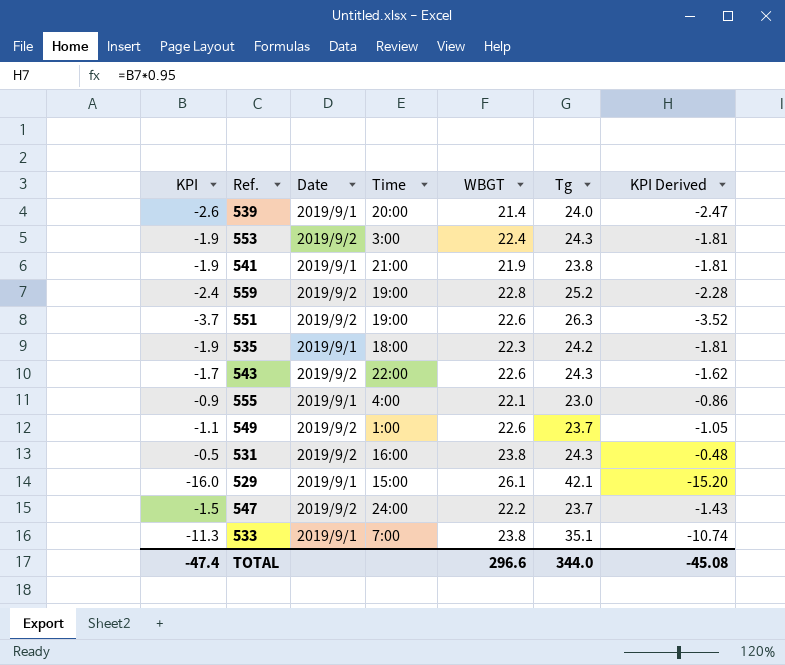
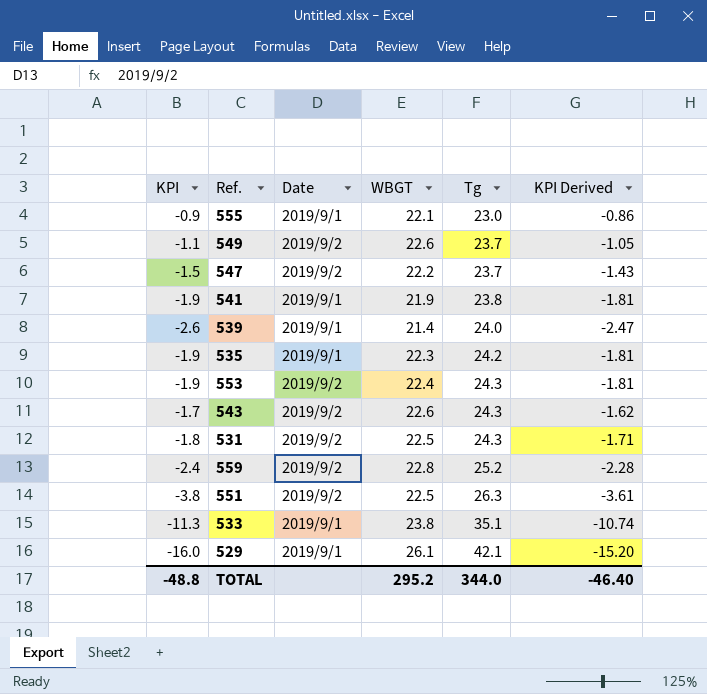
row order: none -> Tg ascending
column Time | position: 4 -> none
531 | KPI: -0.5 -> -1.8
531 | WBGT: 23.8 -> 22.5
531 | KPI Derived: -0.48 -> -1.71
551 | KPI: -3.7 -> -3.8
551 | WBGT: 22.6 -> 22.5
551 | KPI Derived: -3.52 -> -3.61
TOTAL | KPI: -47.4 -> -48.8
TOTAL | WBGT: 296.6 -> 295.2
TOTAL | KPI Derived: -45.08 -> -46.40

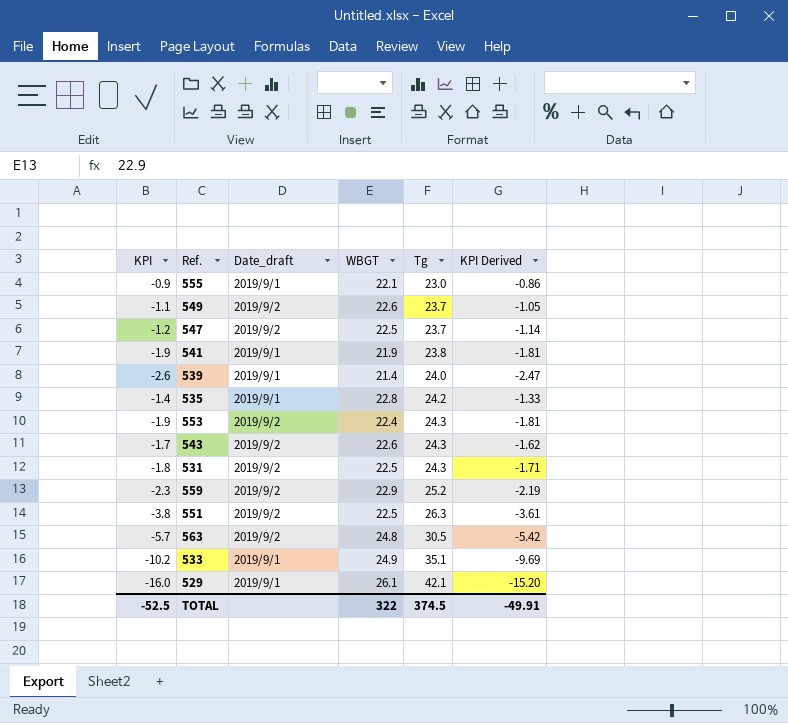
column name: Date -> Date_draft
547 | KPI: -1.5 -> -1.2
547 | WBGT: 22.2 -> 22.5
547 | KPI Derived: -1.43 -> -1.14
535 | KPI: -1.9 -> -1.4
535 | WBGT: 22.3 -> 22.8
535 | KPI Derived: -1.81 -> -1.33
559 | KPI: -2.4 -> -2.3
559 | WBGT: 22.8 -> 22.9
559 | KPI Derived: -2.28 -> -2.19
row 563: none -> -5.7 | 2019/9/2 | 24.8 | 30.5 | -5.42
533 | KPI: -11.3 -> -10.2
533 | WBGT: 23.8 -> 24.9
533 | KPI Derived: -10.74 -> -9.69
TOTAL | KPI: -48.8 -> -52.5
TOTAL | WBGT: 295.2 -> 322
TOTAL | Tg: 344.0 -> 374.5
TOTAL | KPI Derived: -46.40 -> -49.91

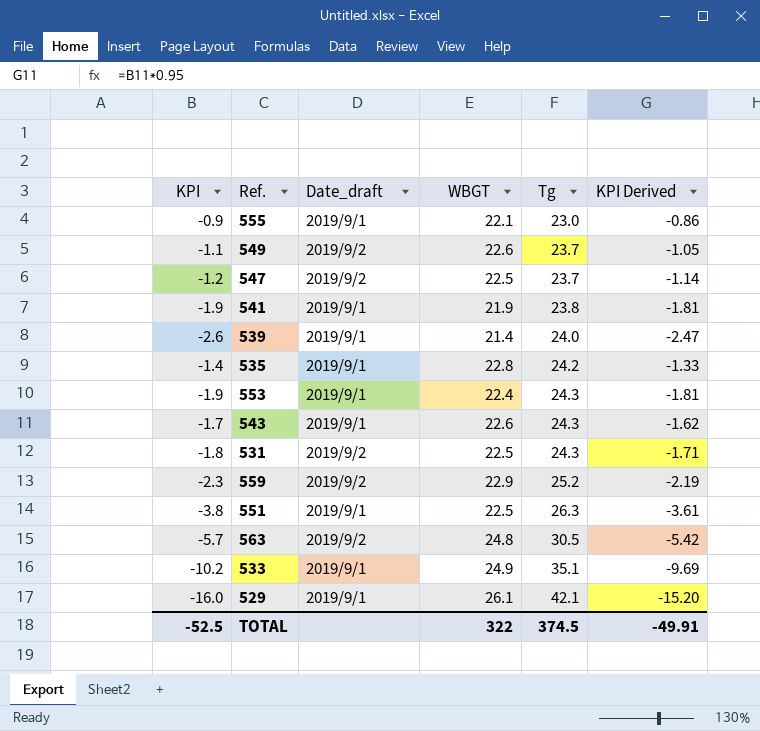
553 | Date_draft: 2019/9/2 -> 2019/9/1
543 | Date_draft: 2019/9/2 -> 2019/9/1
551 | Date_draft: 2019/9/2 -> 2019/9/1

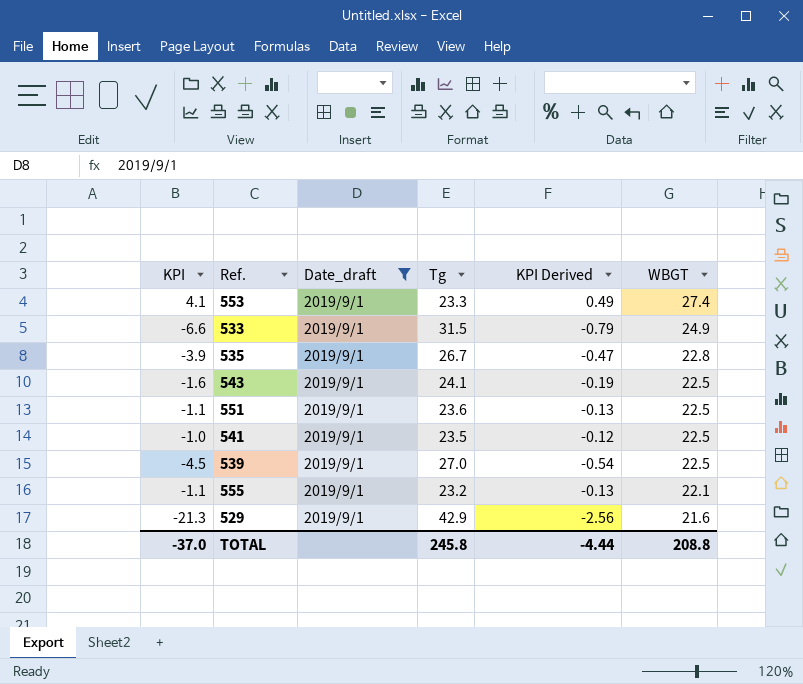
filter: none -> Date_draft = 2019/9/1
row order: Tg ascending -> WBGT descending
column KPI Derived | formula: [KPI] * 0.95 -> [KPI] * 0.12
column WBGT | position: 4 -> 6
553 | KPI: -1.9 -> 4.1
553 | Tg: 24.3 -> 23.3
553 | WBGT: 22.4 -> 27.4
533 | KPI: -10.2 -> -6.6
533 | Tg: 35.1 -> 31.5
535 | KPI: -1.4 -> -3.9
535 | Tg: 24.2 -> 26.7
543 | KPI: -1.7 -> -1.6
543 | Tg: 24.3 -> 24.1
543 | WBGT: 22.6 -> 22.5
551 | KPI: -3.8 -> -1.1
551 | Tg: 26.3 -> 23.6
541 | KPI: -1.9 -> -1.0
541 | Tg: 23.8 -> 23.5
541 | WBGT: 21.9 -> 22.5
539 | KPI: -2.6 -> -4.5
539 | Tg: 24.0 -> 27.0
539 | WBGT: 21.4 -> 22.5
555 | KPI: -0.9 -> -1.1
555 | Tg: 23.0 -> 23.2
529 | KPI: -16.0 -> -21.3
529 | Tg: 42.1 -> 42.9
529 | WBGT: 26.1 -> 21.6
TOTAL | KPI: -52.5 -> -37.0
TOTAL | Tg: 374.5 -> 245.8
TOTAL | KPI Derived: -49.91 -> -4.44
TOTAL | WBGT: 322 -> 208.8

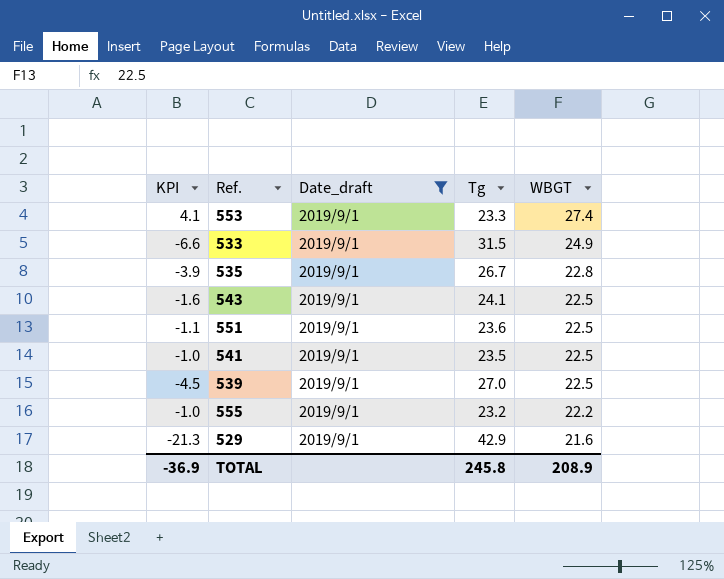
column KPI Derived | formula: [KPI] * 0.12 -> none
555 | KPI: -1.1 -> -1.0
555 | WBGT: 22.1 -> 22.2
TOTAL | KPI: -37.0 -> -36.9
TOTAL | WBGT: 208.8 -> 208.9

